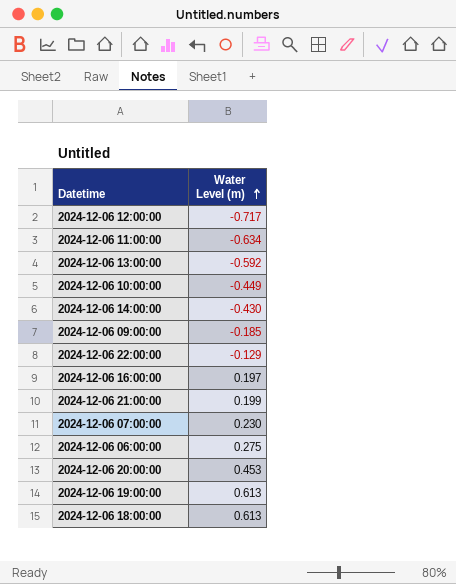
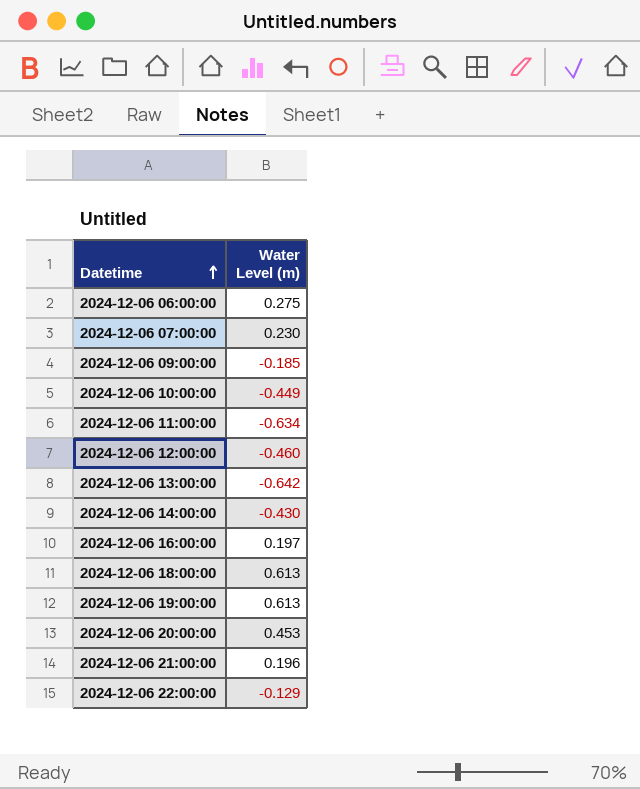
row order: Water Level (m) ascending -> Datetime ascending
2024-12-06 12:00:00 | Water Level (m): -0.717 -> -0.460
2024-12-06 13:00:00 | Water Level (m): -0.592 -> -0.642
2024-12-06 21:00:00 | Water Level (m): 0.199 -> 0.196

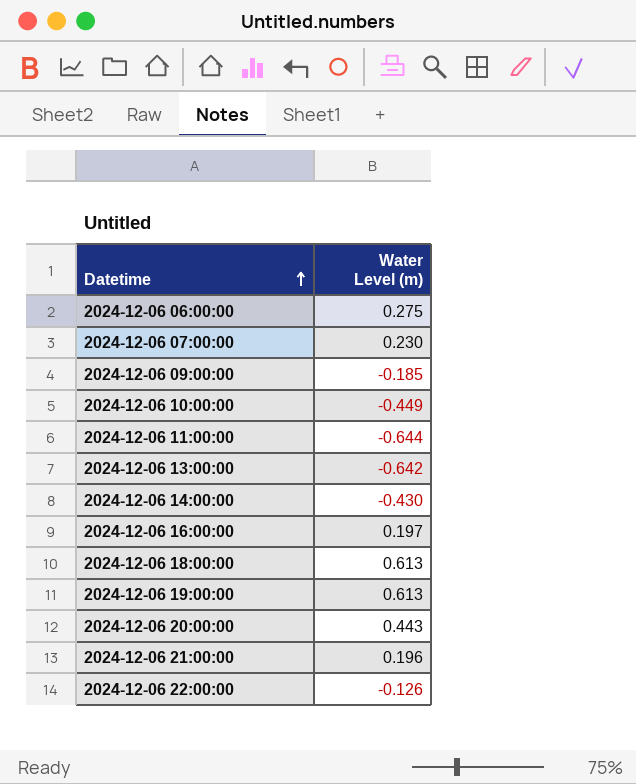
row 2024-12-06 12:00:00: -0.460 -> none
2024-12-06 11:00:00 | Water Level (m): -0.634 -> -0.644
2024-12-06 20:00:00 | Water Level (m): 0.453 -> 0.443
2024-12-06 22:00:00 | Water Level (m): -0.129 -> -0.126

